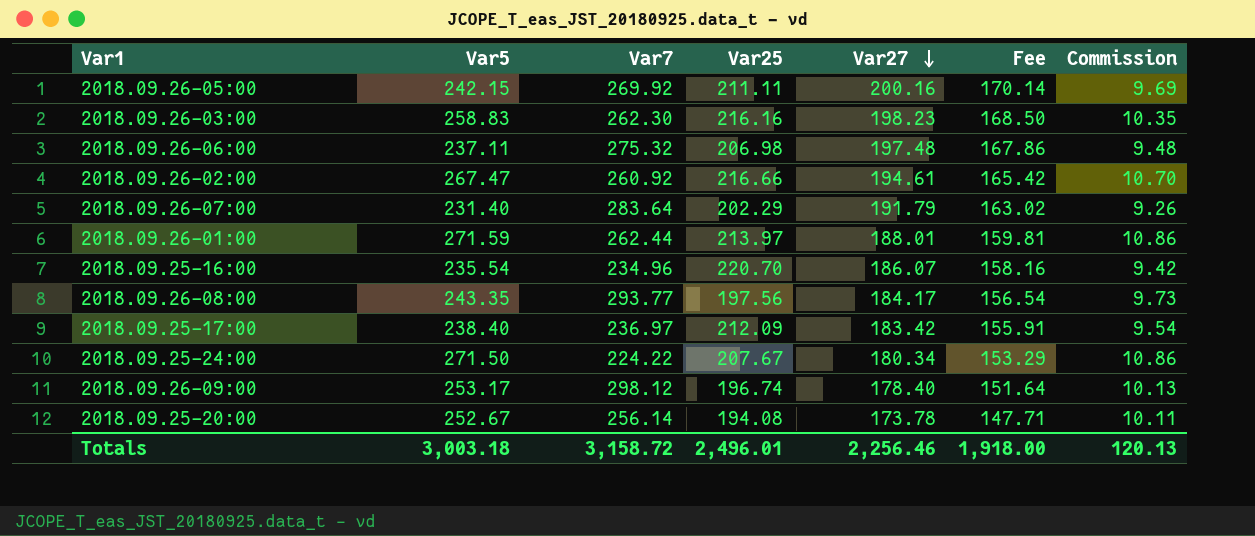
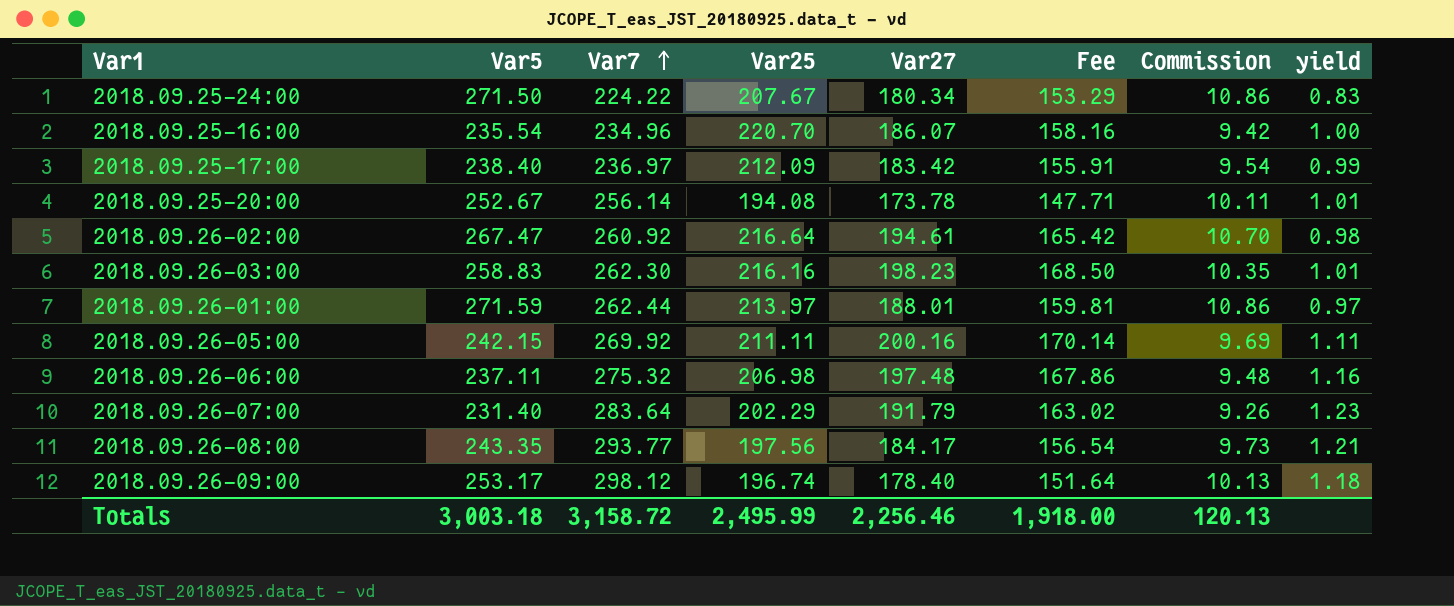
row order: Var27 descending -> Var7 ascending
column yield | formula: none -> [Var7] / [Var5]
2018.09.26-02:00 | Var25: 216.66 -> 216.64
Totals | Var25: 2,496.01 -> 2,495.99

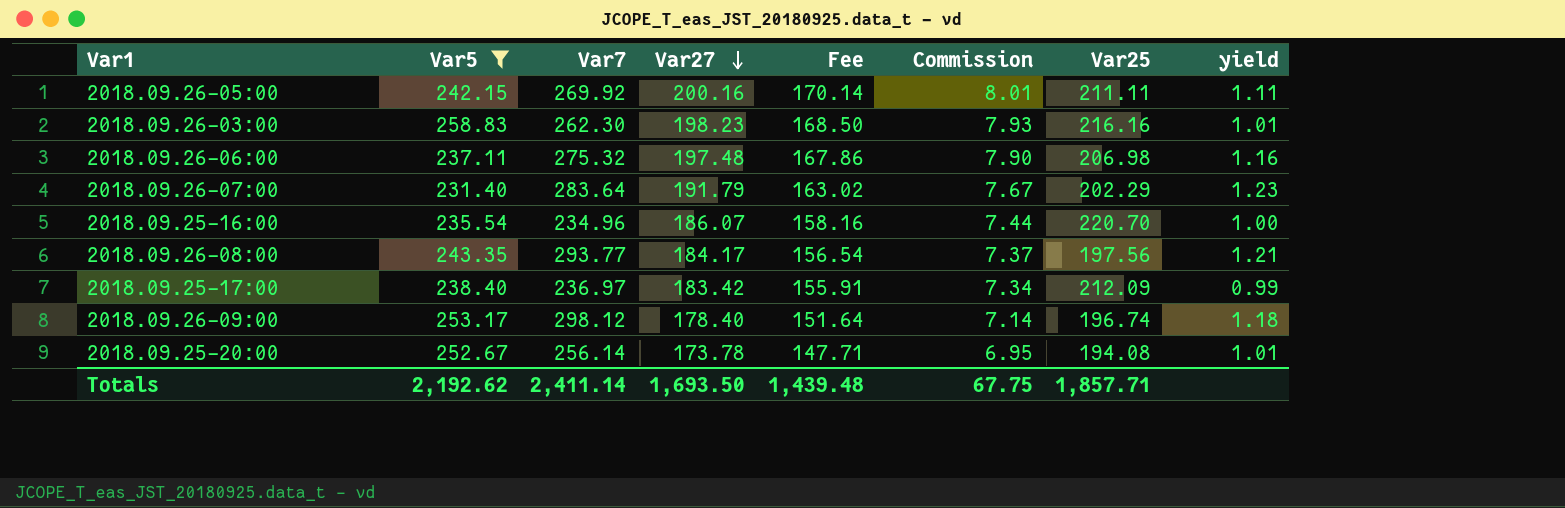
filter: none -> Var5 <= 258.83
row order: Var7 ascending -> Var27 descending
column Commission | formula: [Var5] * 0.04 -> [Var27] * 0.04
column Var25 | position: 4 -> 7
Totals | Var5: 3,003.18 -> 2,192.62
Totals | Var7: 3,158.72 -> 2,411.14
Totals | Var27: 2,256.46 -> 1,693.50
Totals | Fee: 1,918.00 -> 1,439.48
Totals | Commission: 120.13 -> 67.75
Totals | Var25: 2,495.99 -> 1,857.71

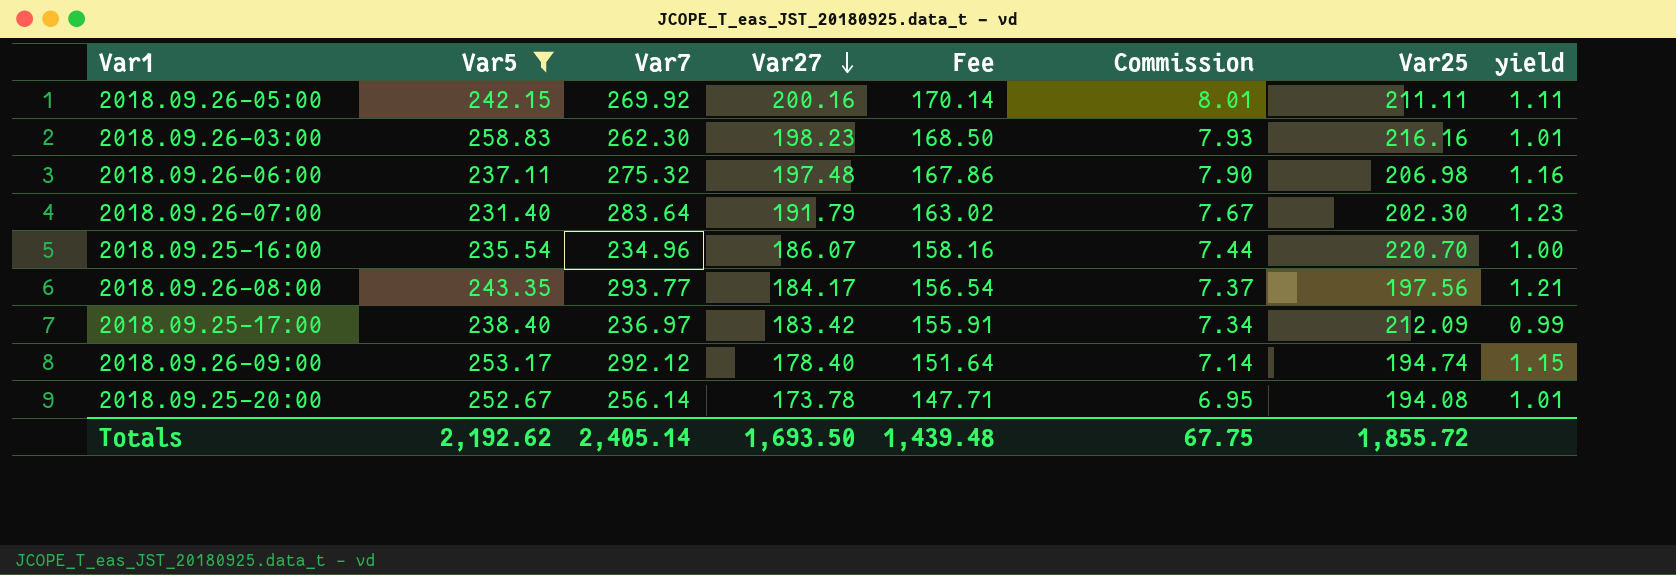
2018.09.26-07:00 | Var25: 202.29 -> 202.30
2018.09.26-09:00 | Var7: 298.12 -> 292.12
2018.09.26-09:00 | Var25: 196.74 -> 194.74
2018.09.26-09:00 | yield: 1.18 -> 1.15
Totals | Var7: 2,411.14 -> 2,405.14
Totals | Var25: 1,857.71 -> 1,855.72

